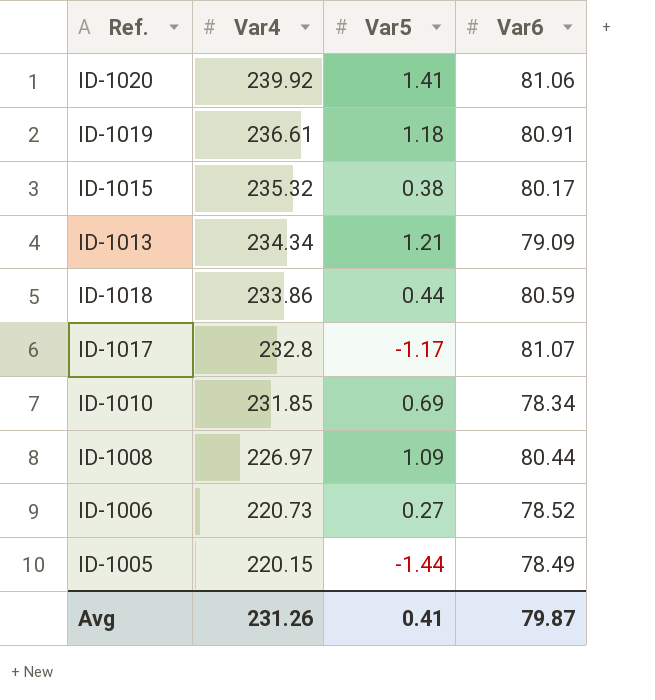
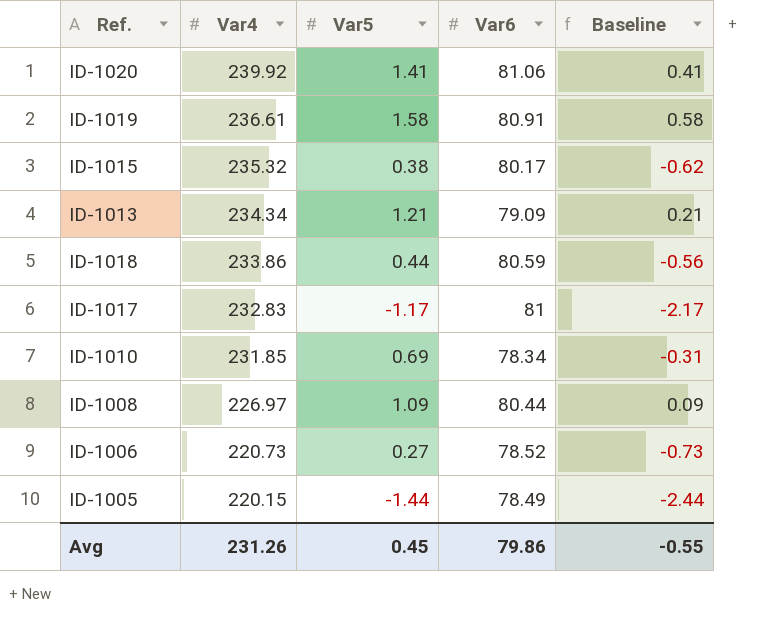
column Baseline | formula: none -> [Var5] - 1
ID-1019 | Var5: 1.18 -> 1.58
ID-1017 | Var4: 232.8 -> 232.83
ID-1017 | Var6: 81.07 -> 81
Avg | Var5: 0.41 -> 0.45
Avg | Var6: 79.87 -> 79.86

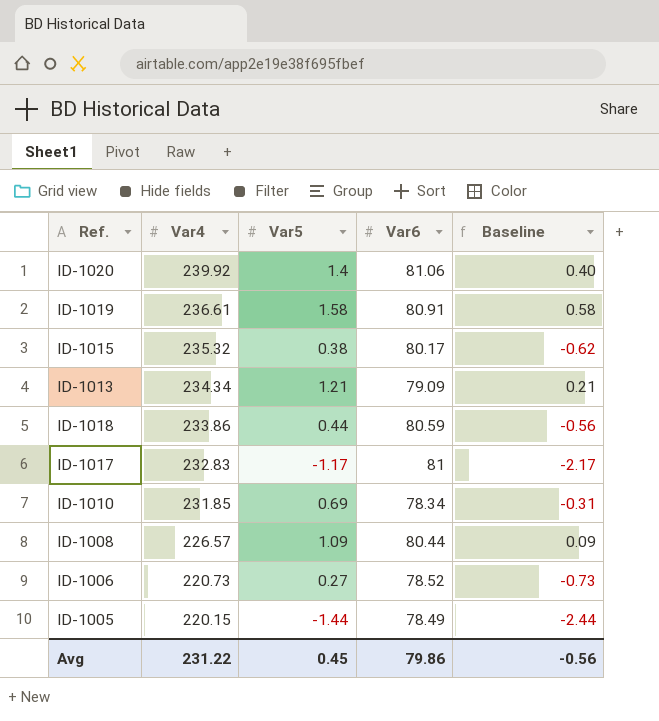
ID-1020 | Var5: 1.41 -> 1.4
ID-1020 | Baseline: 0.41 -> 0.40
ID-1008 | Var4: 226.97 -> 226.57
Avg | Var4: 231.26 -> 231.22
Avg | Baseline: -0.55 -> -0.56

